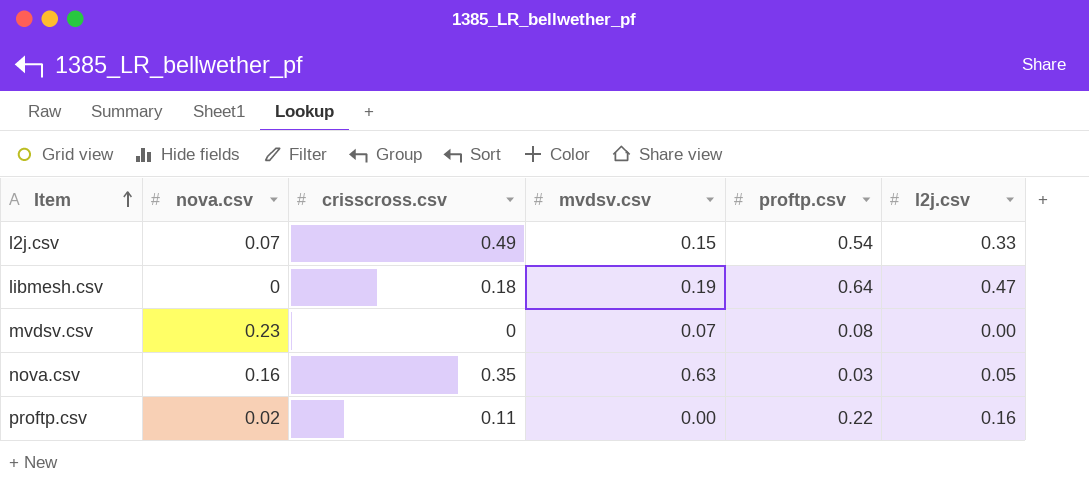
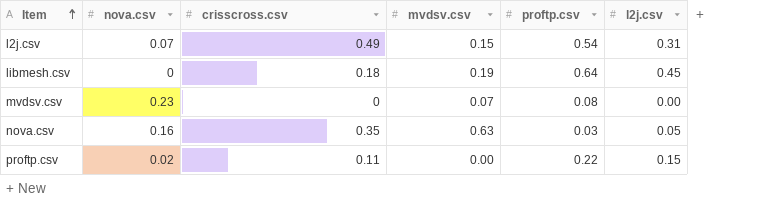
l2j.csv | l2j.csv: 0.33 -> 0.31
libmesh.csv | l2j.csv: 0.47 -> 0.45
proftp.csv | l2j.csv: 0.16 -> 0.15

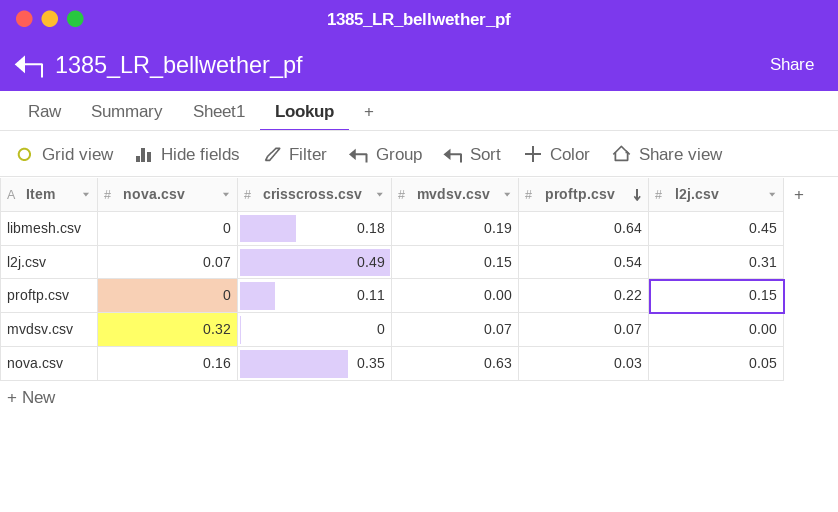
row order: Item ascending -> proftp.csv descending
proftp.csv | nova.csv: 0.02 -> 0
mvdsv.csv | nova.csv: 0.23 -> 0.32
mvdsv.csv | proftp.csv: 0.08 -> 0.07

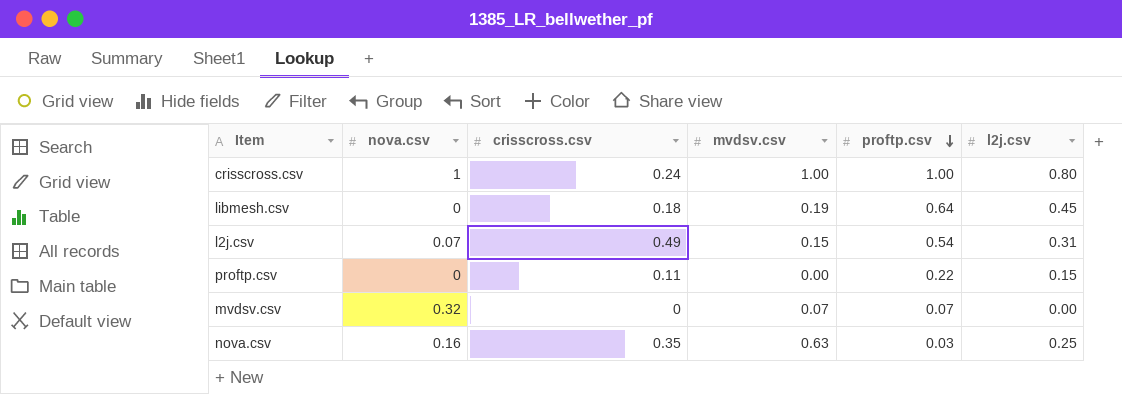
row crisscross.csv: none -> 1 | 0.24 | 1.00 | 1.00 | 0.80
nova.csv | l2j.csv: 0.05 -> 0.25

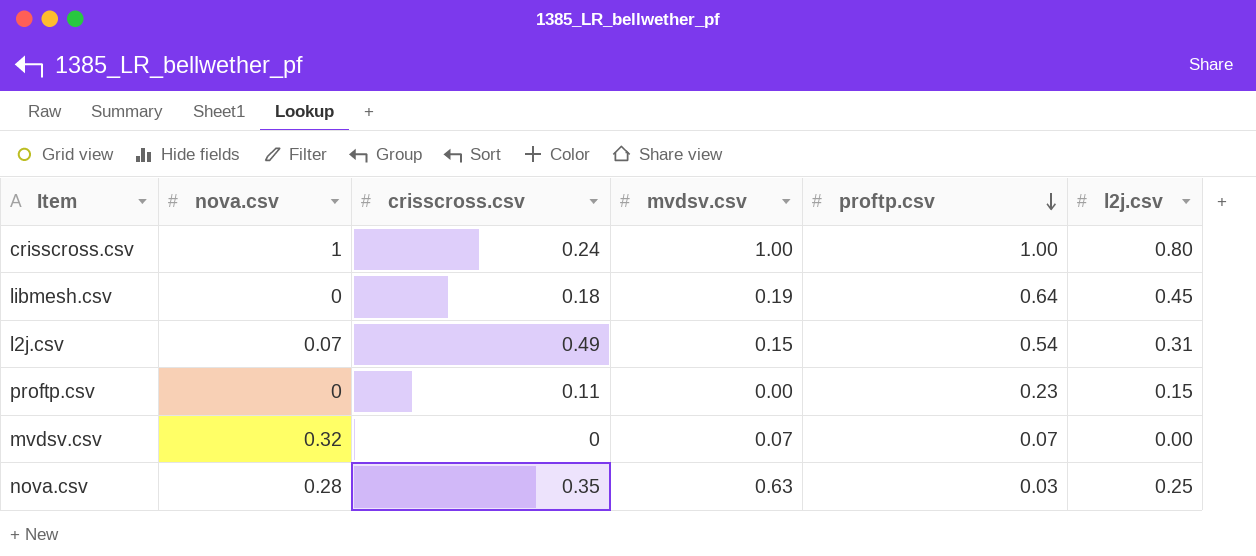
proftp.csv | proftp.csv: 0.22 -> 0.23
nova.csv | nova.csv: 0.16 -> 0.28

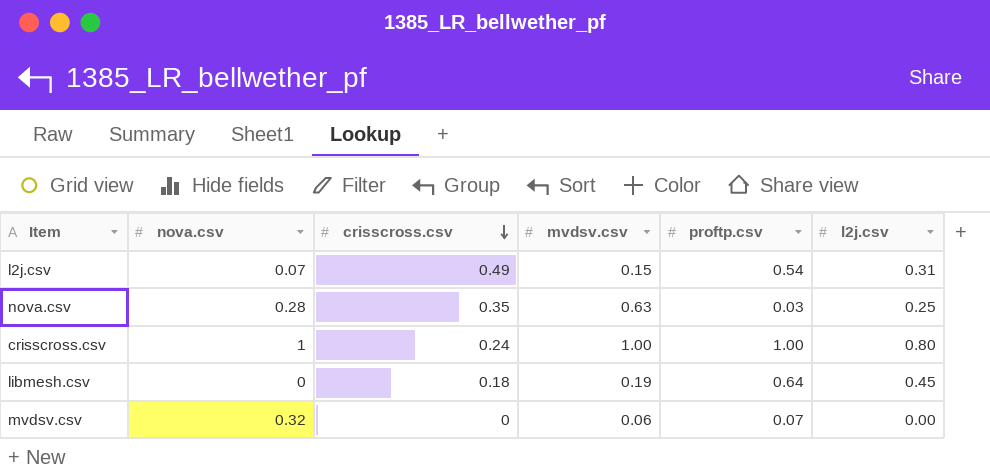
row order: proftp.csv descending -> crisscross.csv descending
row proftp.csv: 0 | 0.11 | 0.00 | 0.23 | 0.15 -> none
mvdsv.csv | mvdsv.csv: 0.07 -> 0.06

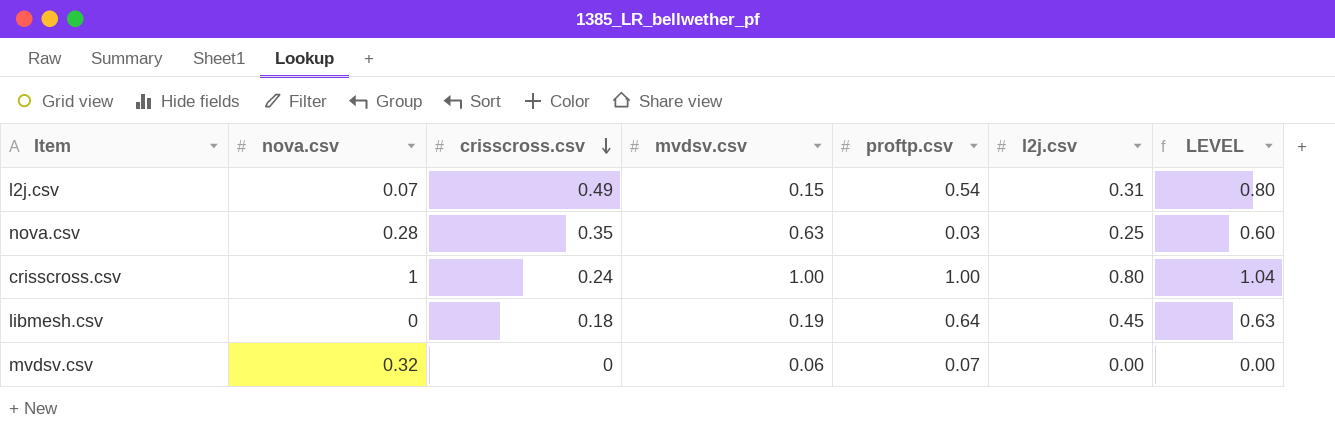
column LEVEL | formula: none -> [crisscross.csv] + [l2j.csv]

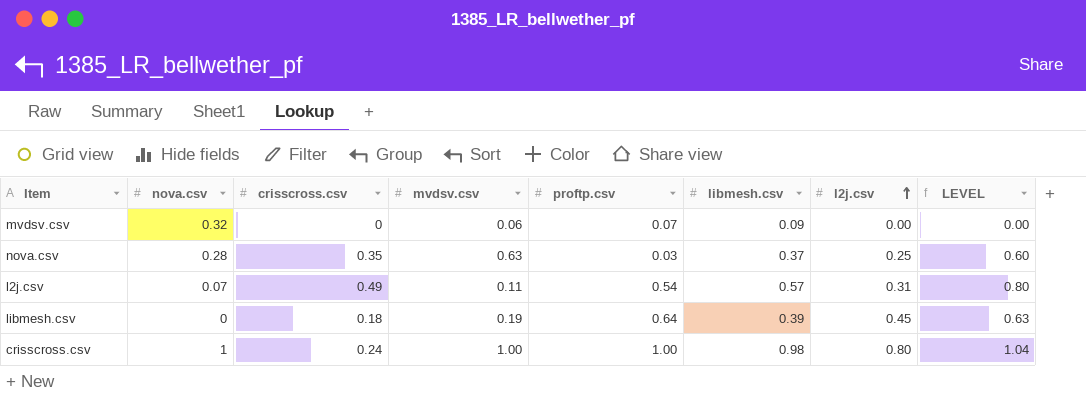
row order: crisscross.csv descending -> l2j.csv ascending
column libmesh.csv | position: none -> 6
l2j.csv | mvdsv.csv: 0.15 -> 0.11

